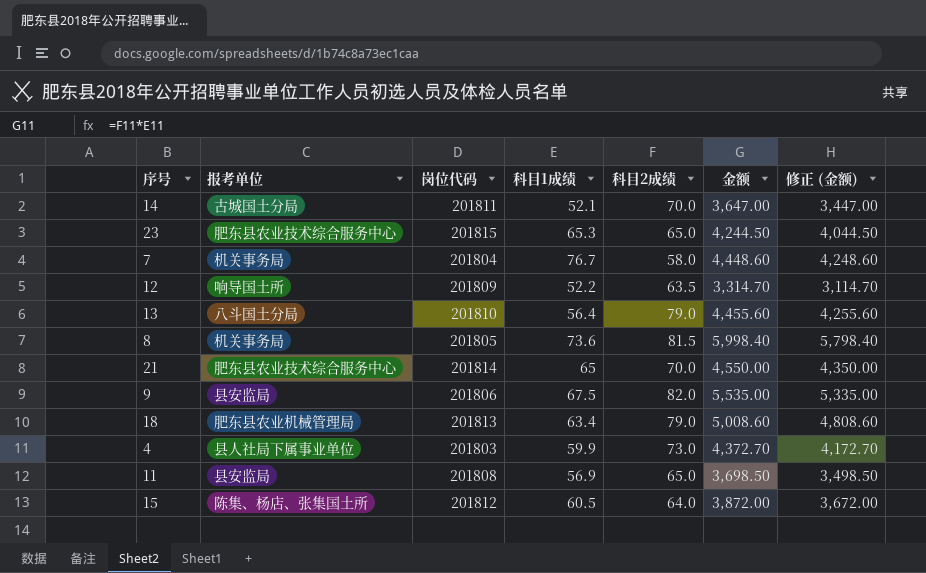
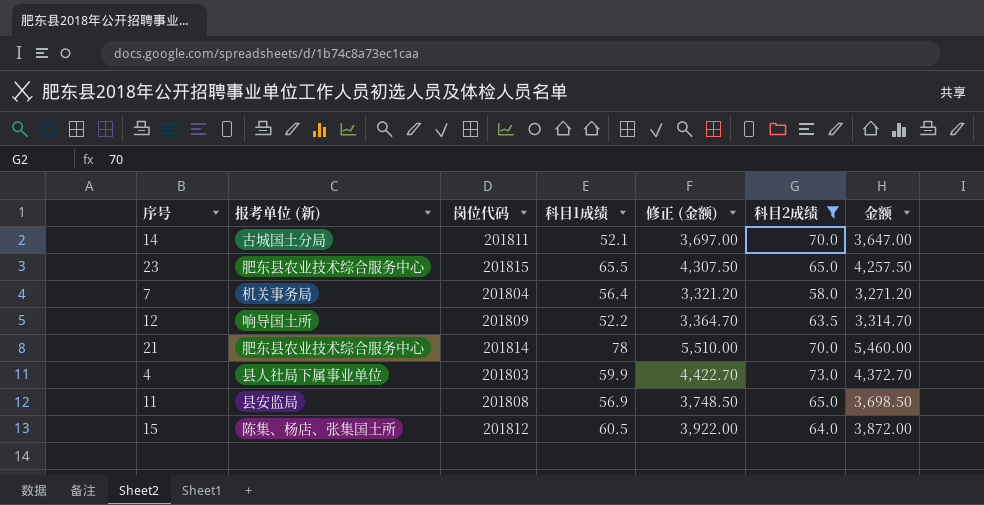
filter: none -> 科目2成绩 <= 73.0
column name: 报考单位 -> 报考单位 (新)
column 修正 (金额) | formula: [金额] - 200 -> [金额] + 50
column 修正 (金额) | position: 7 -> 5
23 | 科目1成绩: 65.3 -> 65.5
23 | 金额: 4,244.50 -> 4,257.50
7 | 科目1成绩: 76.7 -> 56.4
7 | 金额: 4,448.60 -> 3,271.20
21 | 科目1成绩: 65 -> 78
21 | 金额: 4,550.00 -> 5,460.00

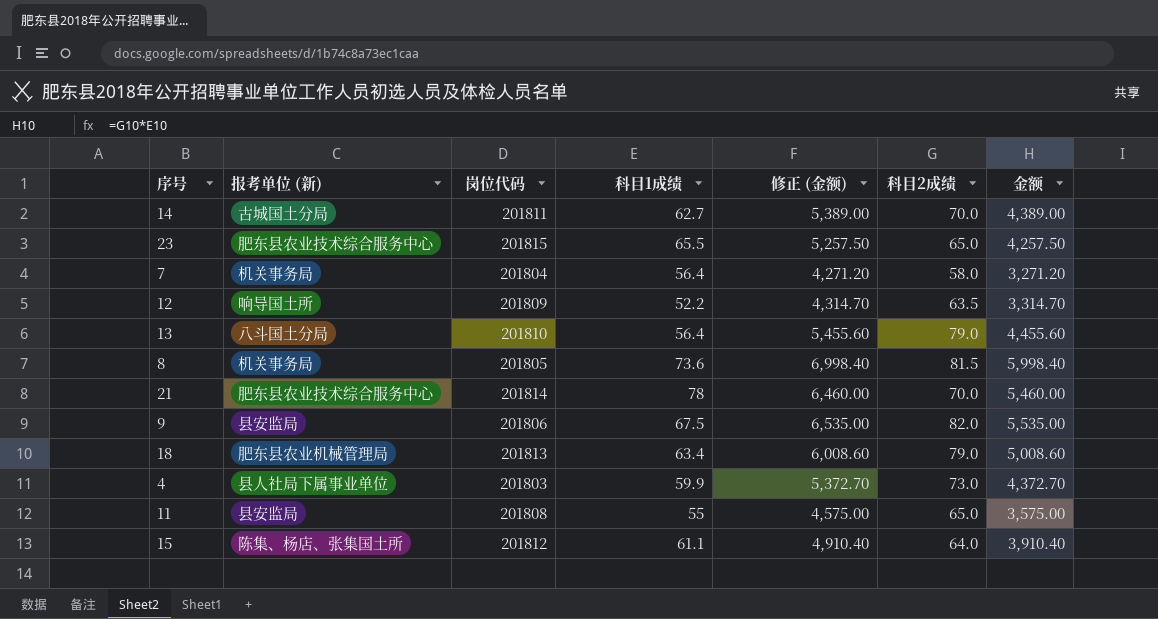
filter: 科目2成绩 <= 73.0 -> none
column 修正 (金额) | formula: [金额] + 50 -> [金额] + 1000
14 | 科目1成绩: 52.1 -> 62.7
14 | 金额: 3,647.00 -> 4,389.00
11 | 科目1成绩: 56.9 -> 55
11 | 金额: 3,698.50 -> 3,575.00
15 | 科目1成绩: 60.5 -> 61.1
15 | 金额: 3,872.00 -> 3,910.40

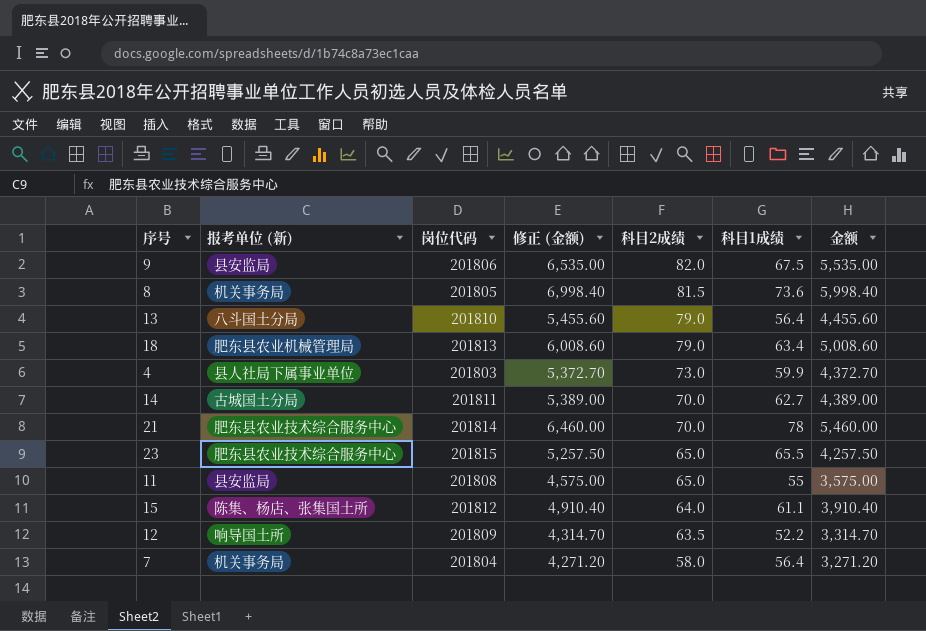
row order: none -> 科目2成绩 descending
column 科目1成绩 | position: 4 -> 6

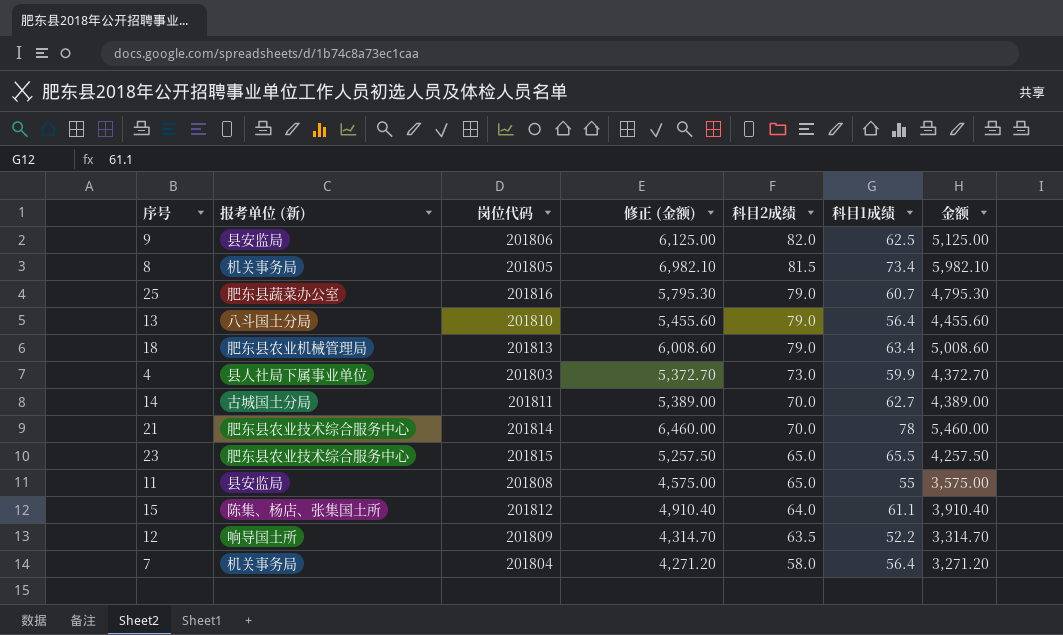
9 | 修正 (金额): 6,535.00 -> 6,125.00
9 | 科目1成绩: 67.5 -> 62.5
9 | 金额: 5,535.00 -> 5,125.00
8 | 修正 (金额): 6,998.40 -> 6,982.10
8 | 科目1成绩: 73.6 -> 73.4
8 | 金额: 5,998.40 -> 5,982.10
row 25: none -> 肥东县蔬菜办公室 | 201816 | 5,795.30 | 79.0 | 60.7 | 4,795.30

